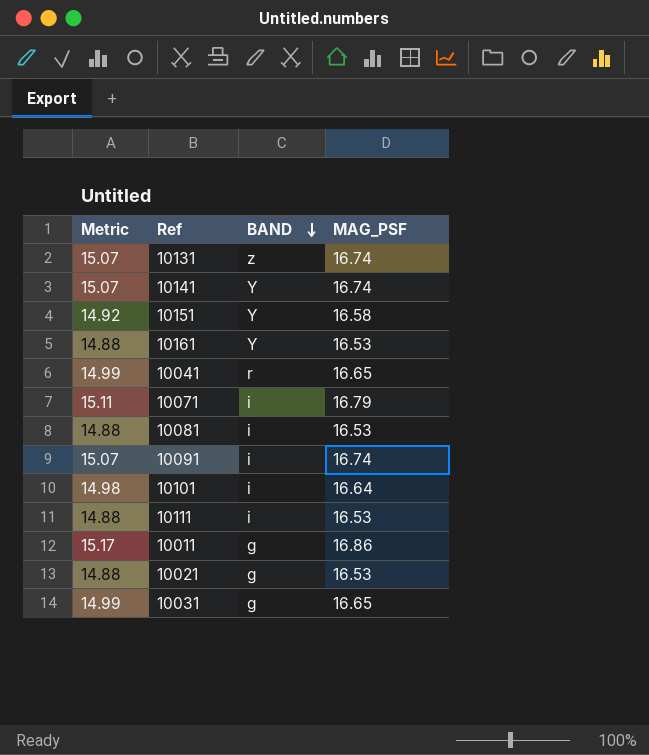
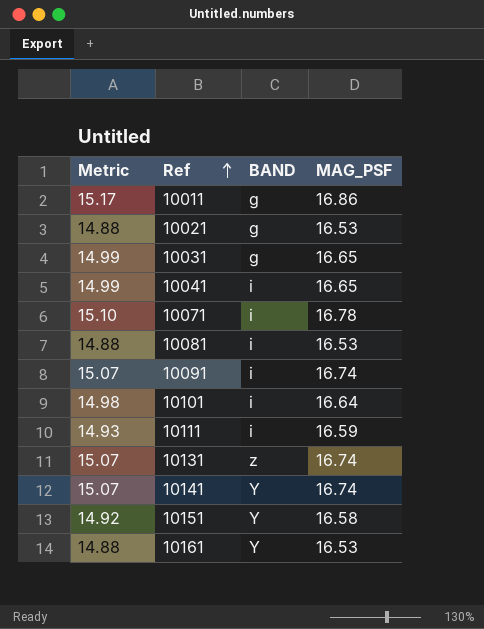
row order: BAND descending -> Ref ascending
10041 | BAND: r -> i
10071 | Metric: 15.11 -> 15.10
10071 | MAG_PSF: 16.79 -> 16.78
10111 | Metric: 14.88 -> 14.93
10111 | MAG_PSF: 16.53 -> 16.59

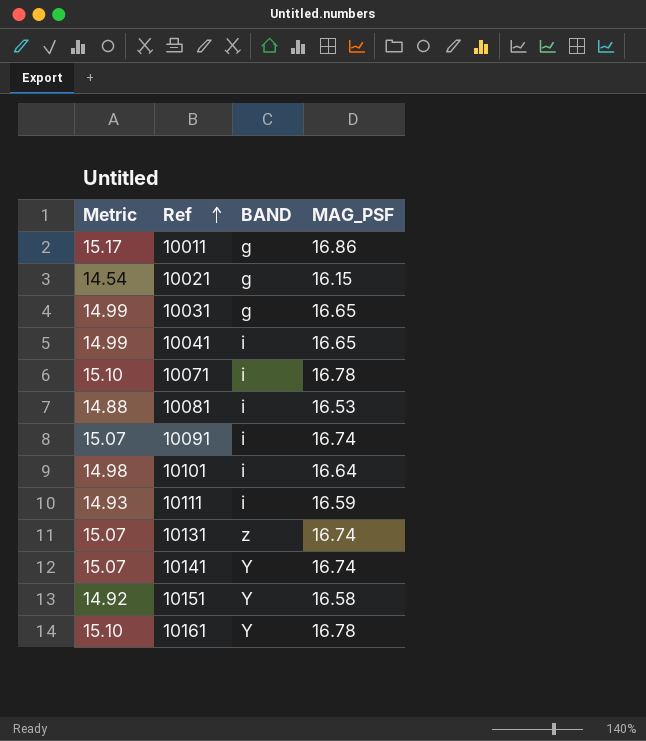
10021 | Metric: 14.88 -> 14.54
10021 | MAG_PSF: 16.53 -> 16.15
10161 | Metric: 14.88 -> 15.10
10161 | MAG_PSF: 16.53 -> 16.78

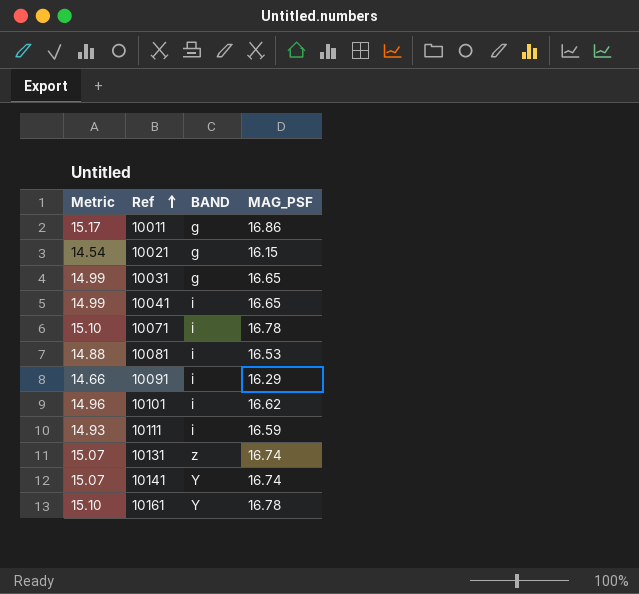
row 10151: 14.92 | Y | 16.58 -> none
10091 | Metric: 15.07 -> 14.66
10091 | MAG_PSF: 16.74 -> 16.29
10101 | Metric: 14.98 -> 14.96
10101 | MAG_PSF: 16.64 -> 16.62

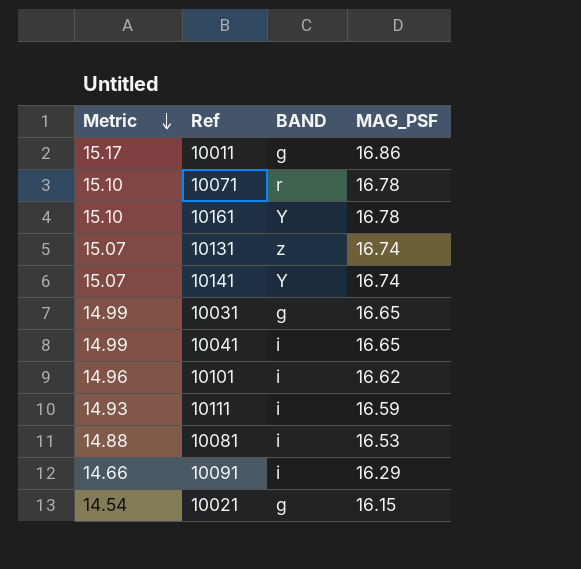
row order: Ref ascending -> Metric descending
10071 | BAND: i -> r

